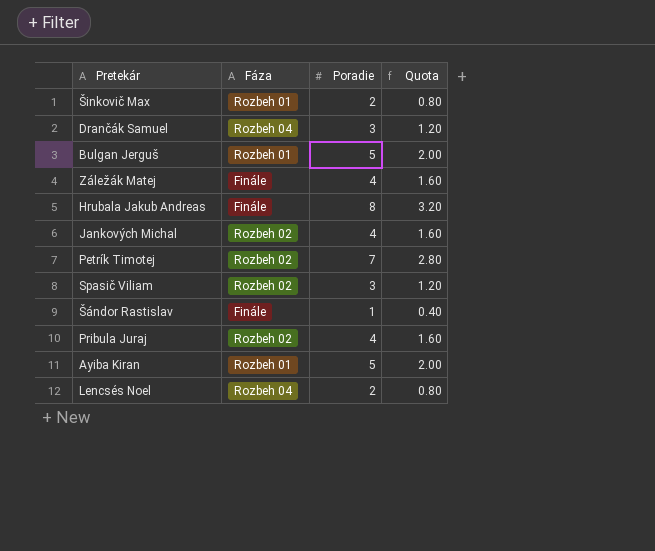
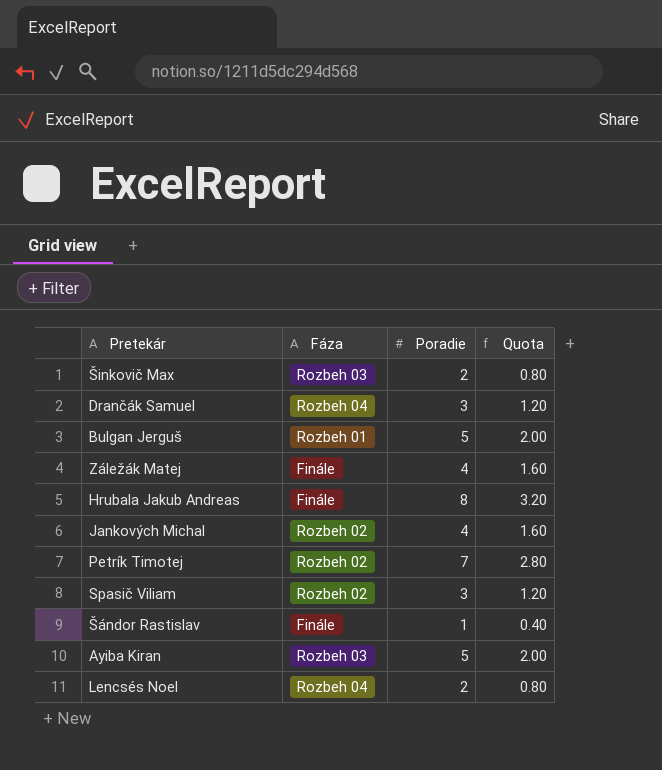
row Pribula Juraj: Rozbeh 02 | 4 | 1.60 -> none
Šinkovič Max | Fáza: Rozbeh 01 -> Rozbeh 03
Ayiba Kiran | Fáza: Rozbeh 01 -> Rozbeh 03

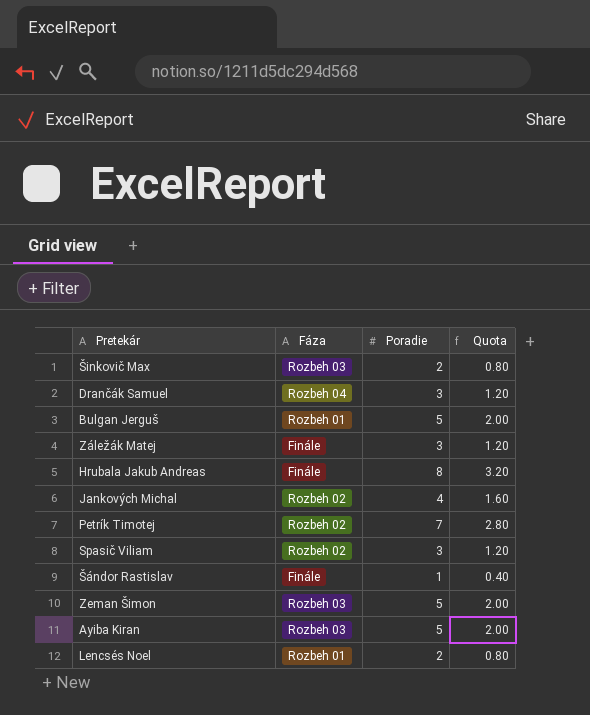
Záležák Matej | Poradie: 4 -> 3
Záležák Matej | Quota: 1.60 -> 1.20
row Zeman Šimon: none -> Rozbeh 03 | 5 | 2.00
Lencsés Noel | Fáza: Rozbeh 04 -> Rozbeh 01

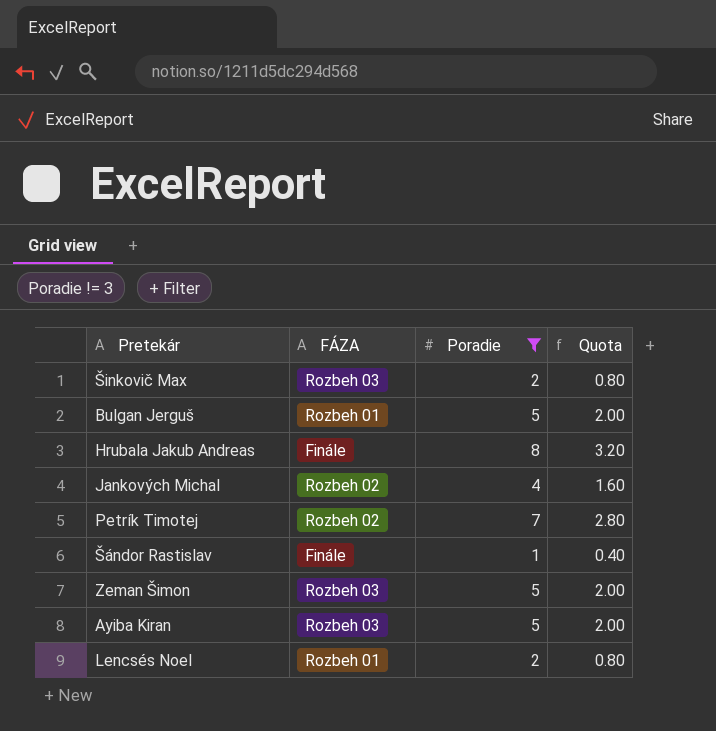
filter: none -> Poradie != 3
column name: Fáza -> FÁZA

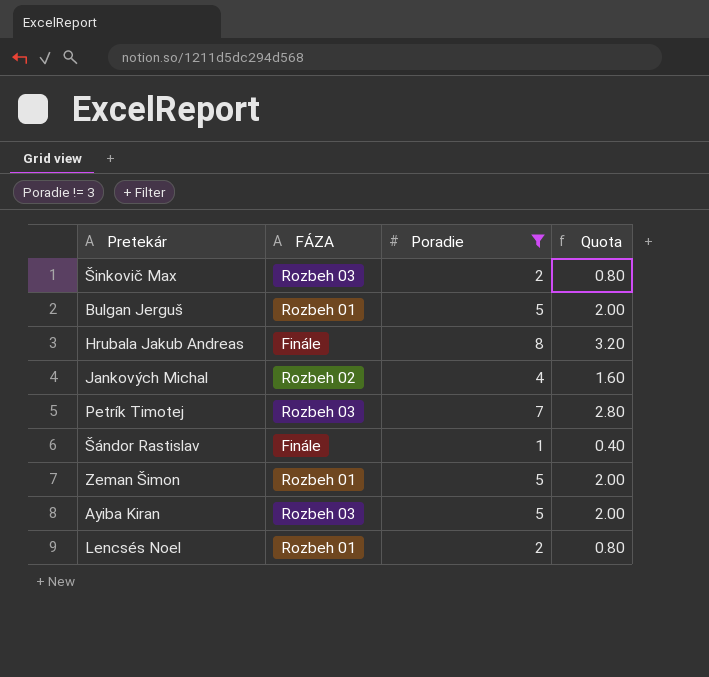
Petrík Timotej | FÁZA: Rozbeh 02 -> Rozbeh 03
Zeman Šimon | FÁZA: Rozbeh 03 -> Rozbeh 01

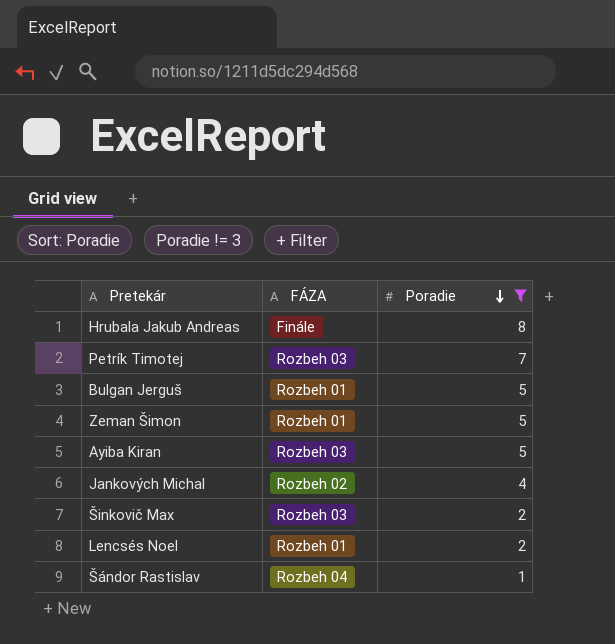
row order: none -> Poradie descending
column Quota | formula: [Poradie] * 0.4 -> none
Šándor Rastislav | FÁZA: Finále -> Rozbeh 04

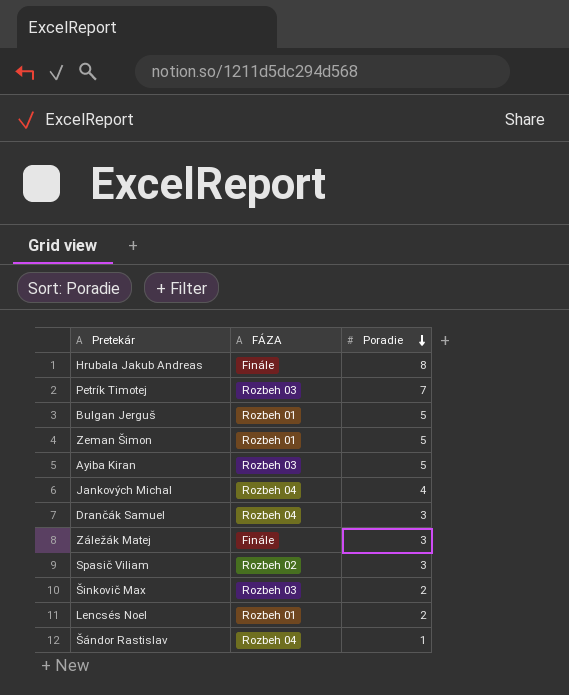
filter: Poradie != 3 -> none
Jankových Michal | FÁZA: Rozbeh 02 -> Rozbeh 04

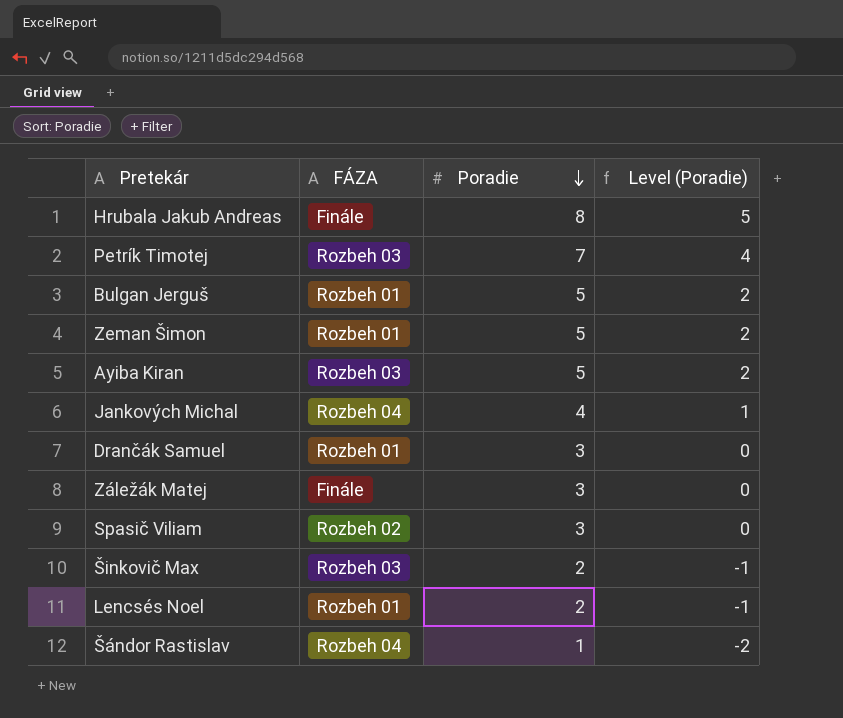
column Level (Poradie) | formula: none -> [Poradie] - 3
Drančák Samuel | FÁZA: Rozbeh 04 -> Rozbeh 01

